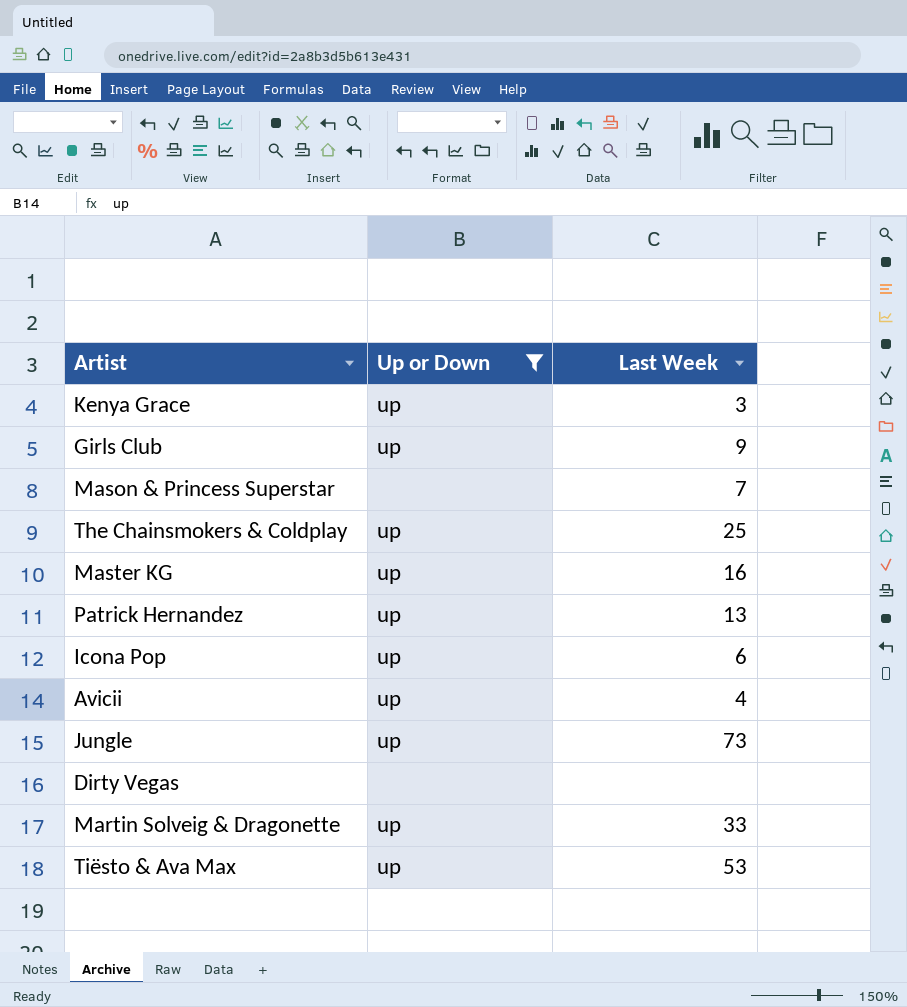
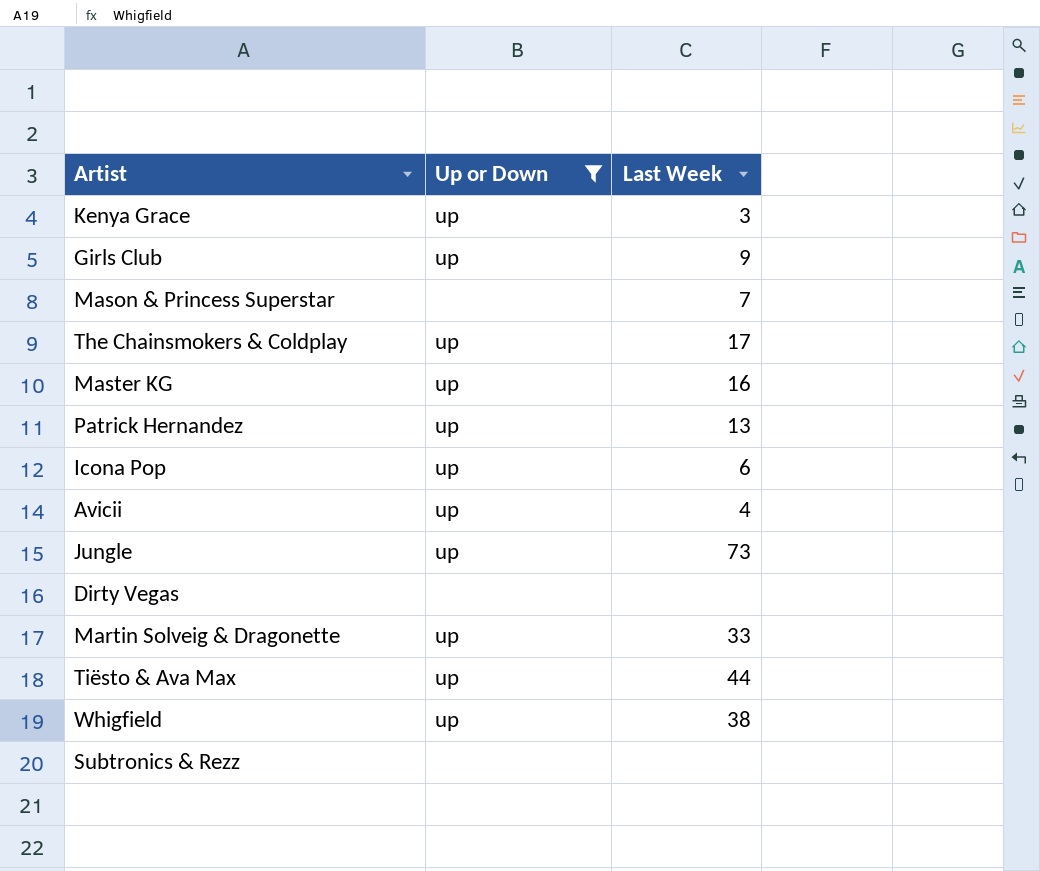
The Chainsmokers & Coldplay | Last Week: 25 -> 17
Tiësto & Ava Max | Last Week: 53 -> 44
row Whigfield: none -> up | 38
row Subtronics & Rezz: none -> none | none

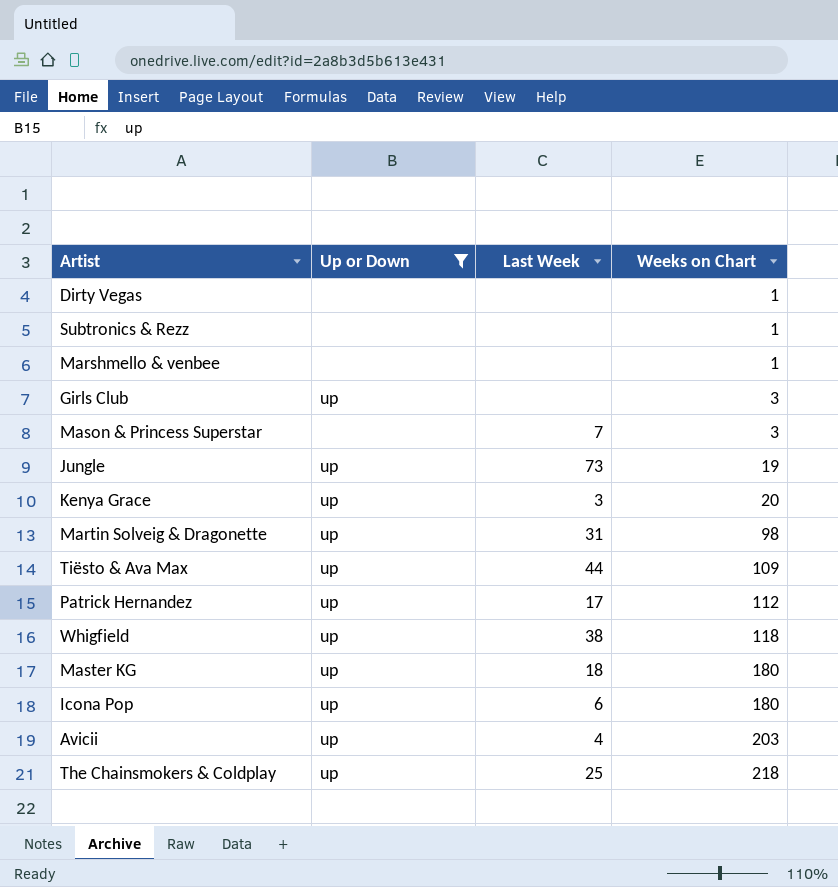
row order: none -> Weeks on Chart ascending
column Weeks on Chart | position: none -> 4
row Marshmello & venbee: none -> none | none | 1
Girls Club | Last Week: 9 -> none
Martin Solveig & Dragonette | Last Week: 33 -> 31
Patrick Hernandez | Last Week: 13 -> 17
Master KG | Last Week: 16 -> 18
The Chainsmokers & Coldplay | Last Week: 17 -> 25

